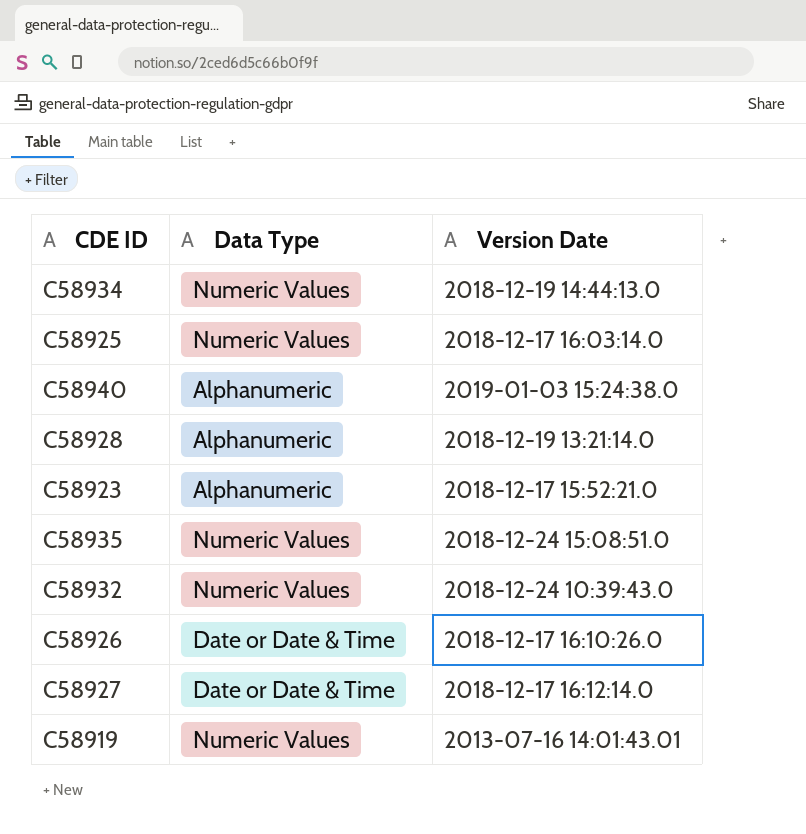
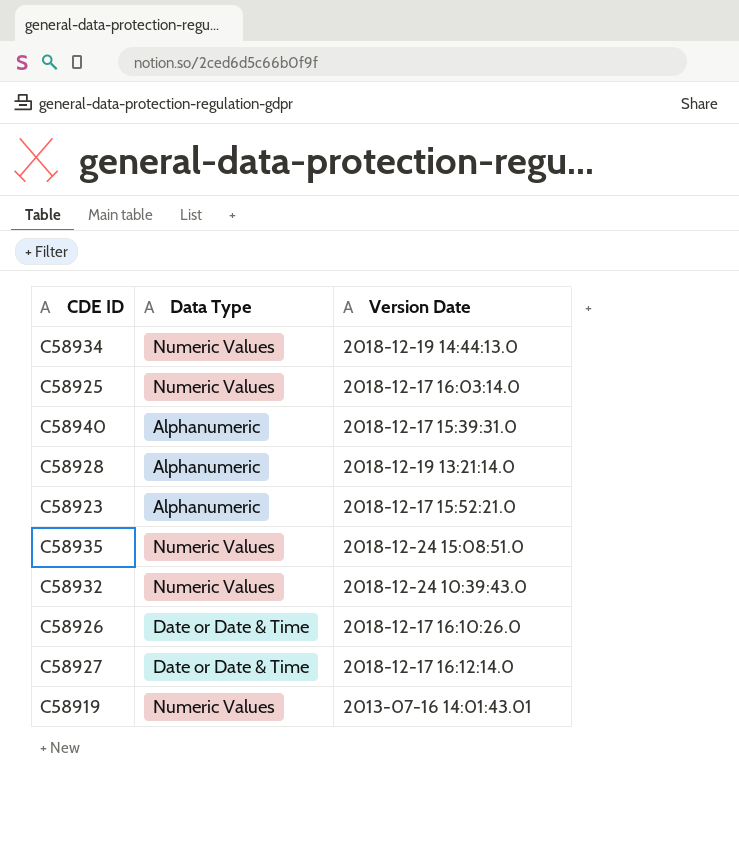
C58940 | Version Date: 2019-01-03 15:24:38.0 -> 2018-12-17 15:39:31.0

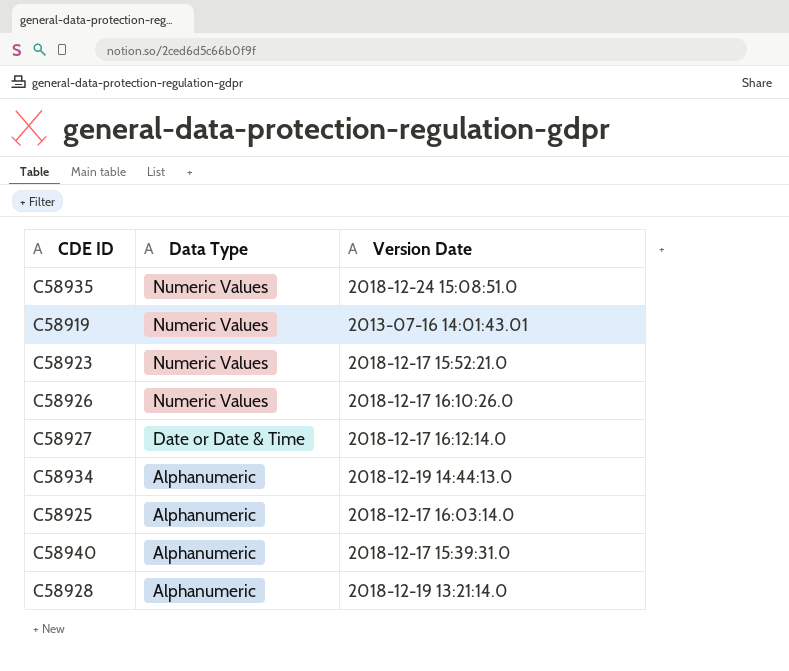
row order: none -> Data Type descending
row C58932: Numeric Values | 2018-12-24 10:39:43.0 -> none
C58923 | Data Type: Alphanumeric -> Numeric Values
C58926 | Data Type: Date or Date & Time -> Numeric Values
C58934 | Data Type: Numeric Values -> Alphanumeric
C58925 | Data Type: Numeric Values -> Alphanumeric

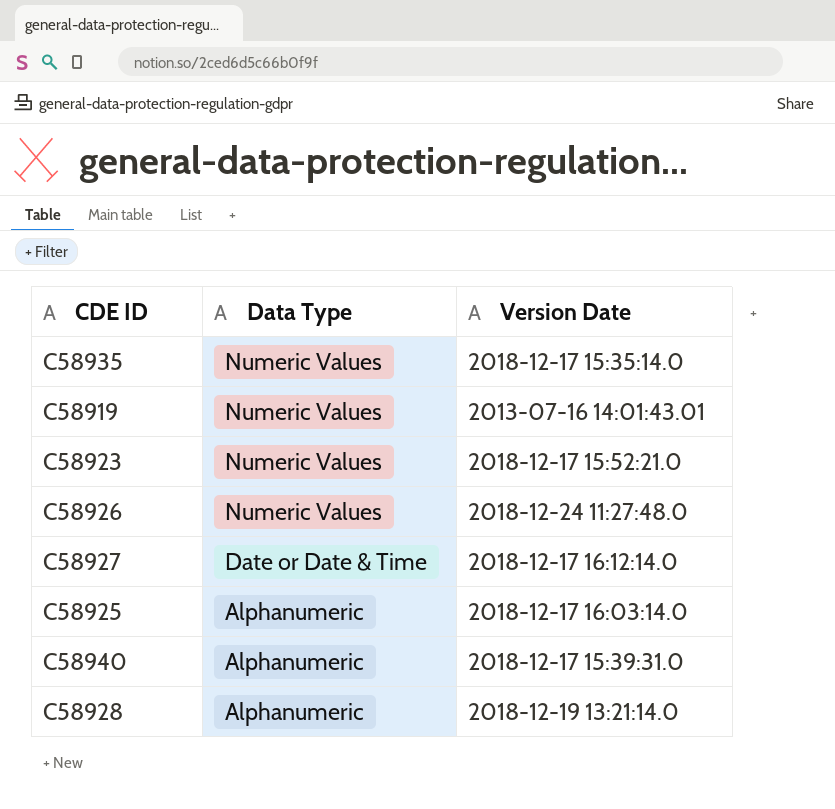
row C58934: Alphanumeric | 2018-12-19 14:44:13.0 -> none
C58935 | Version Date: 2018-12-24 15:08:51.0 -> 2018-12-17 15:35:14.0
C58926 | Version Date: 2018-12-17 16:10:26.0 -> 2018-12-24 11:27:48.0

